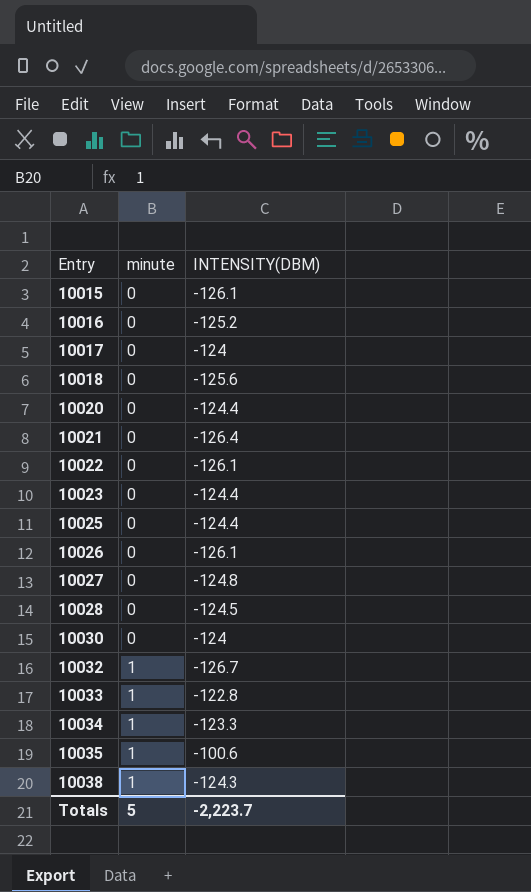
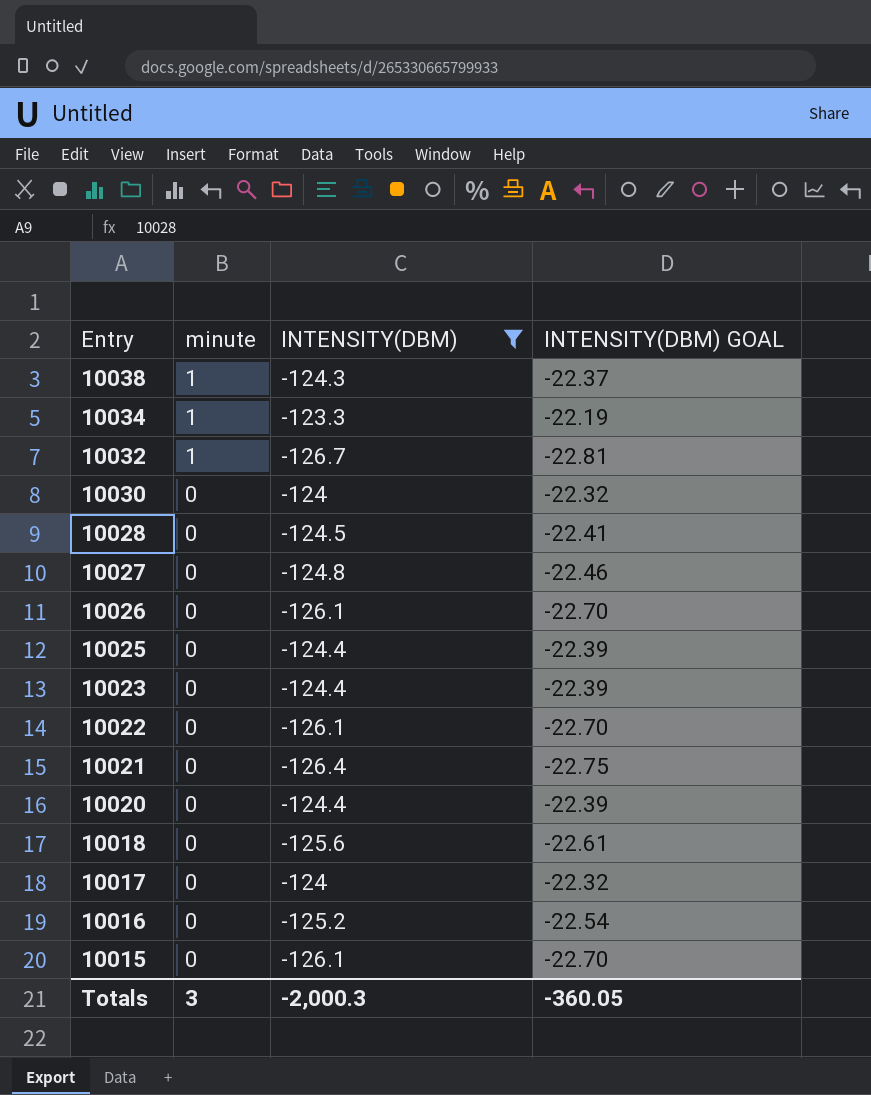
filter: none -> INTENSITY(DBM) <= -123.3
row order: Entry ascending -> Entry descending
column INTENSITY(DBM) GOAL | formula: none -> [INTENSITY(DBM)] * 0.18
Totals | minute: 5 -> 3
Totals | INTENSITY(DBM): -2,223.7 -> -2,000.3

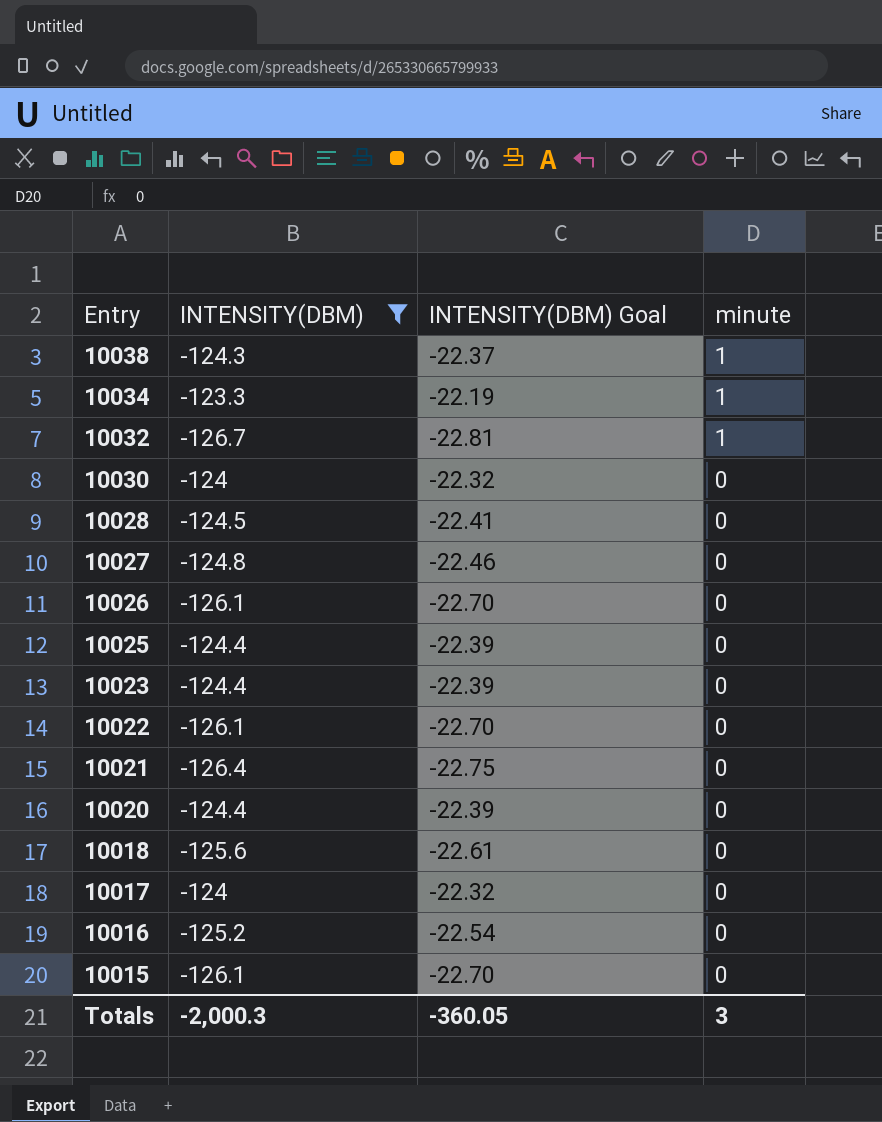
column name: INTENSITY(DBM) GOAL -> INTENSITY(DBM) Goal
column minute | position: 2 -> 4

